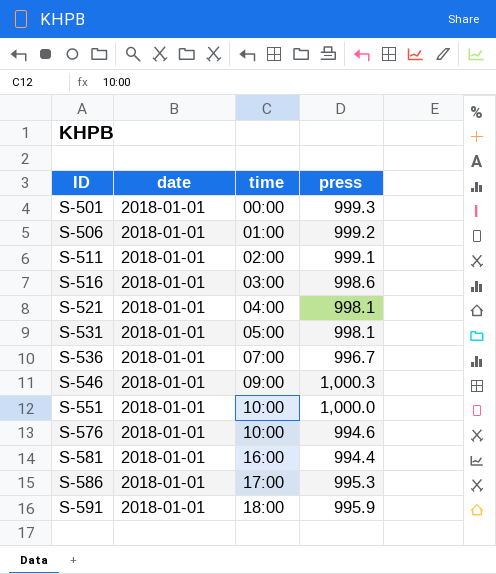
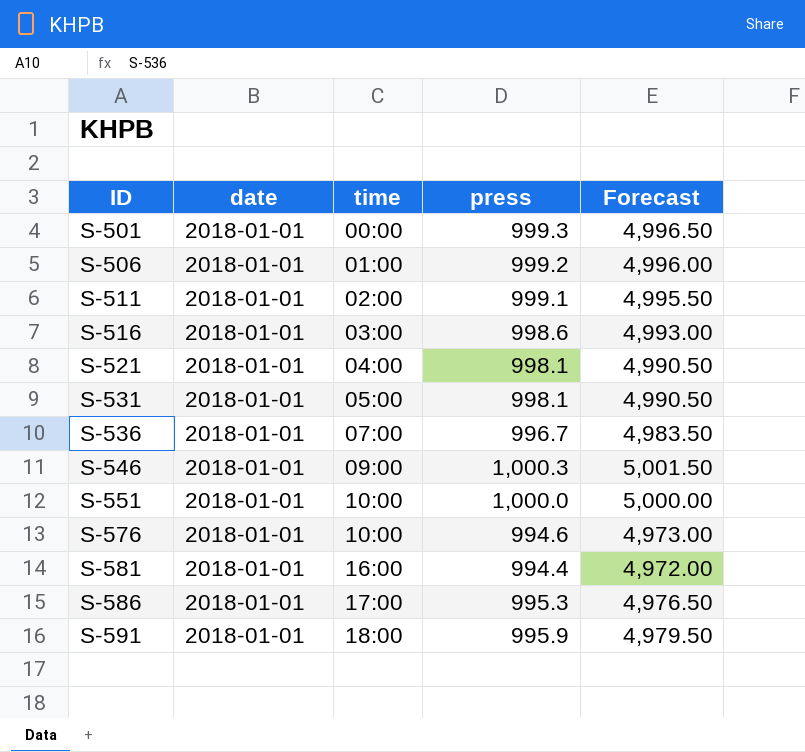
column Forecast | formula: none -> [press] * 5

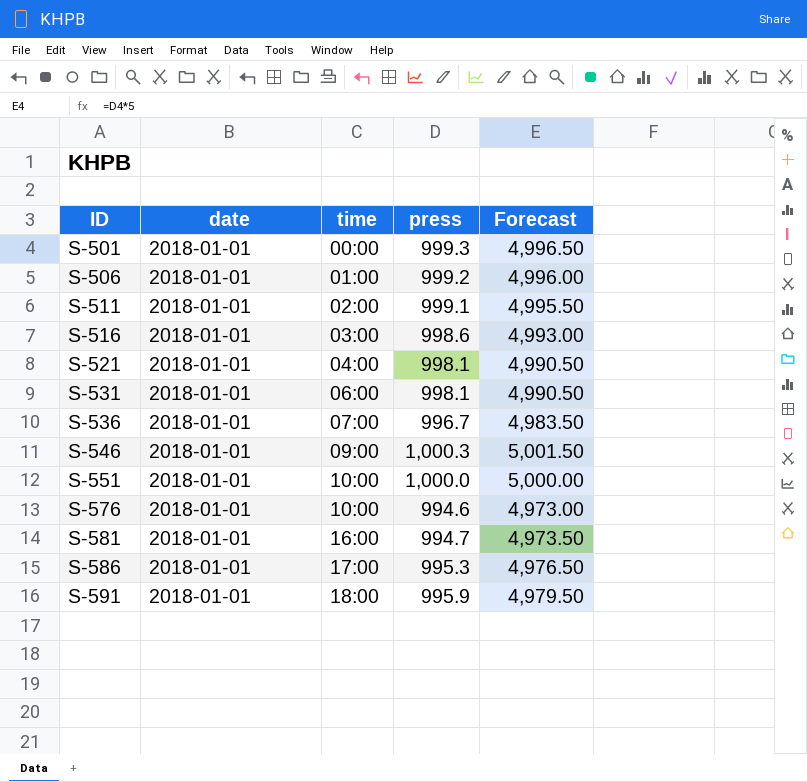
S-531 | time: 05:00 -> 06:00
S-581 | press: 994.4 -> 994.7
S-581 | Forecast: 4,972.00 -> 4,973.50

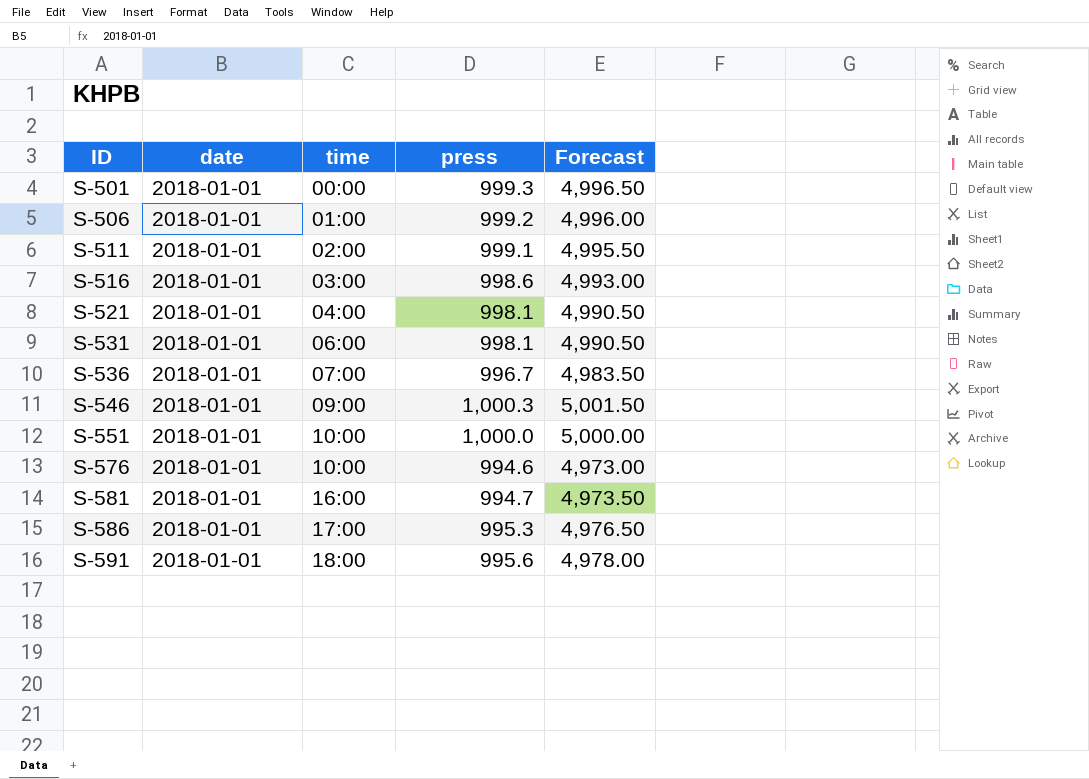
S-591 | press: 995.9 -> 995.6
S-591 | Forecast: 4,979.50 -> 4,978.00

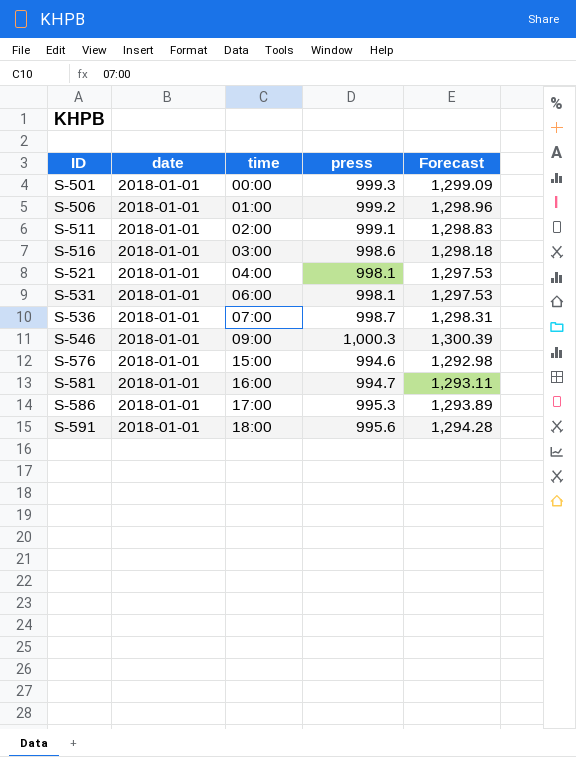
column Forecast | formula: [press] * 5 -> [press] * 1.3
row S-551: 2018-01-01 | 10:00 | 1,000.0 | 5,000.00 -> none
S-536 | press: 996.7 -> 998.7
S-576 | time: 10:00 -> 15:00

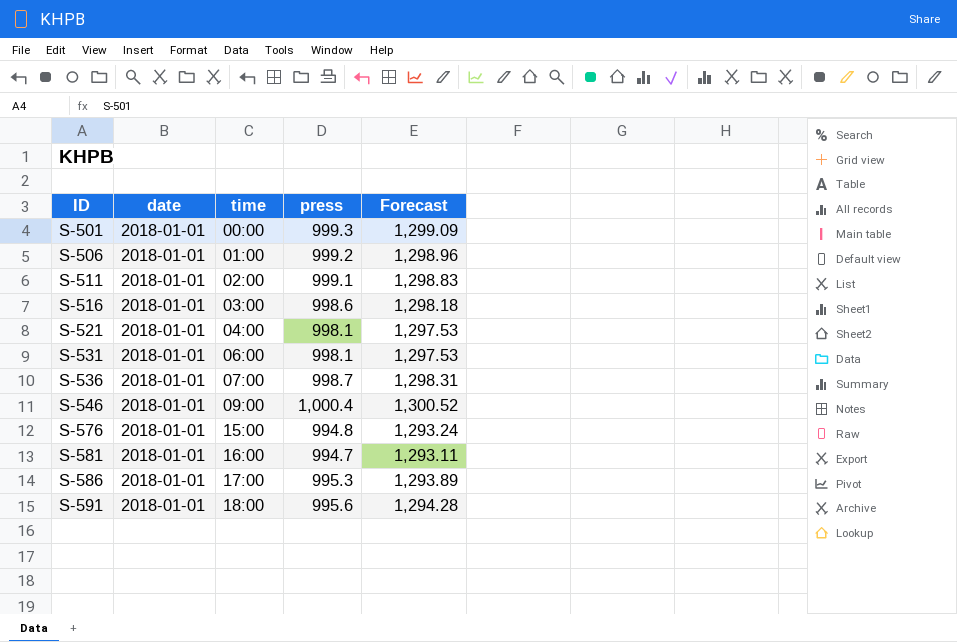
S-546 | press: 1,000.3 -> 1,000.4
S-546 | Forecast: 1,300.39 -> 1,300.52
S-576 | press: 994.6 -> 994.8
S-576 | Forecast: 1,292.98 -> 1,293.24

